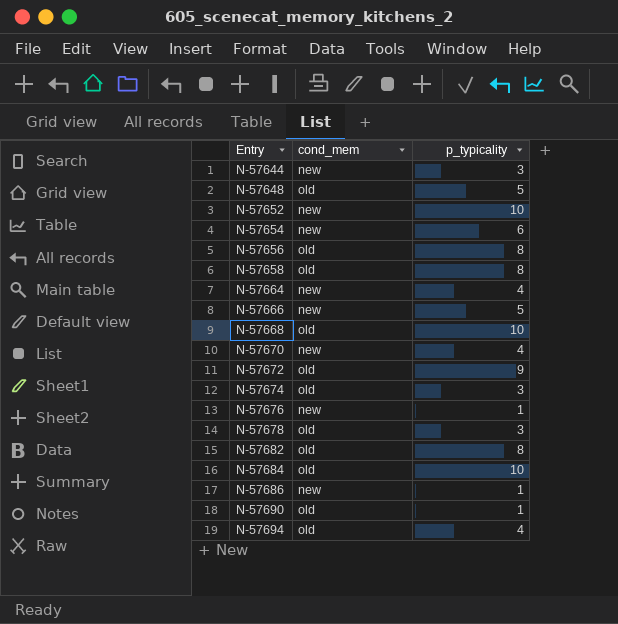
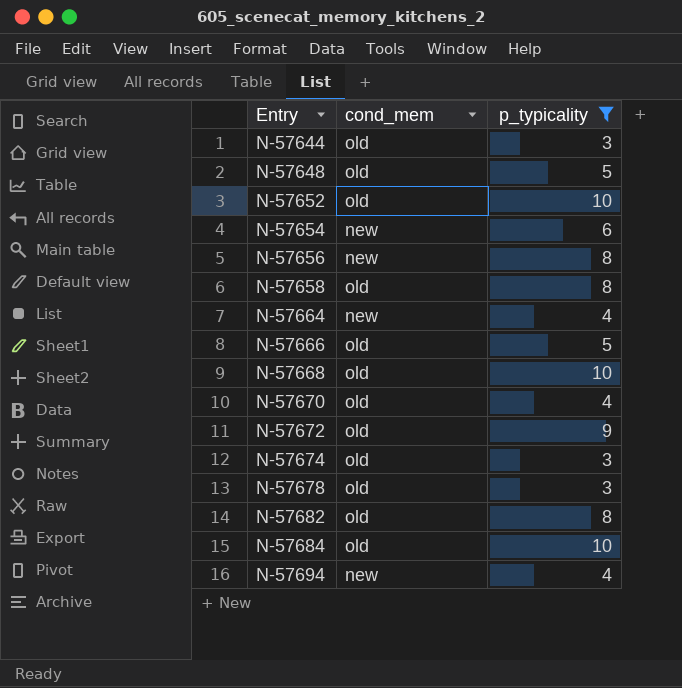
filter: none -> p_typicality != 1
N-57644 | cond_mem: new -> old
N-57652 | cond_mem: new -> old
N-57656 | cond_mem: old -> new
N-57666 | cond_mem: new -> old
N-57670 | cond_mem: new -> old
N-57694 | cond_mem: old -> new

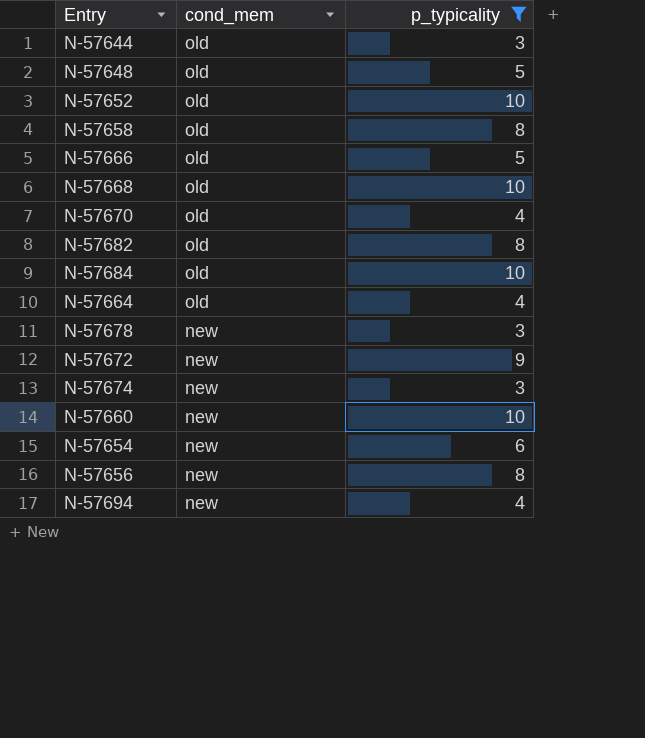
row order: Entry ascending -> cond_mem descending
N-57664 | cond_mem: new -> old
N-57678 | cond_mem: old -> new
N-57672 | cond_mem: old -> new
N-57674 | cond_mem: old -> new
row N-57660: none -> new | 10

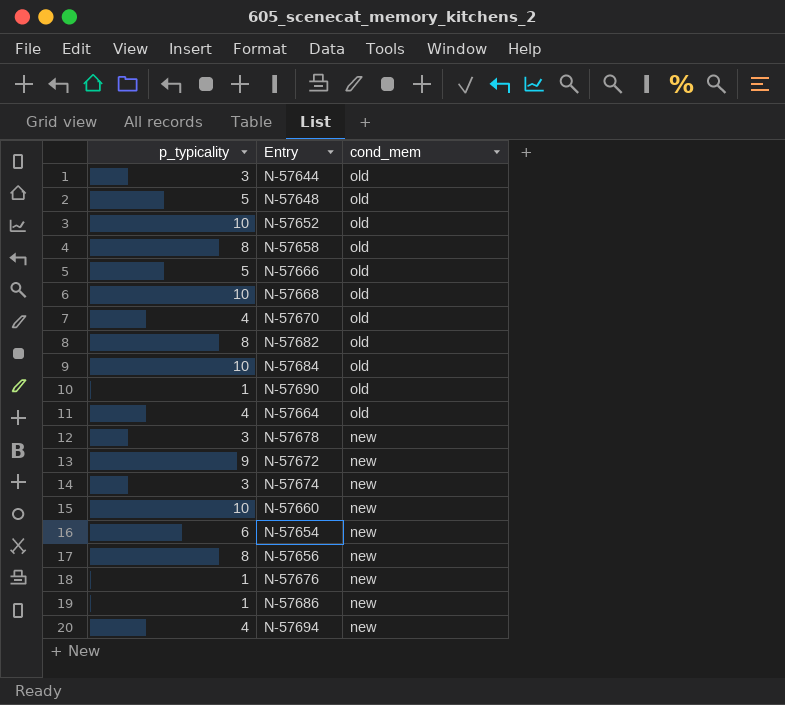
filter: p_typicality != 1 -> none
column p_typicality | position: 3 -> 1

